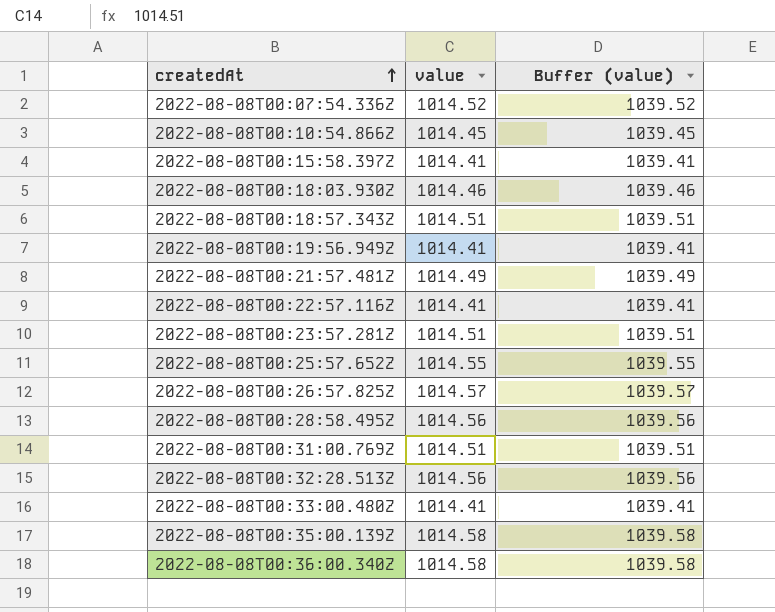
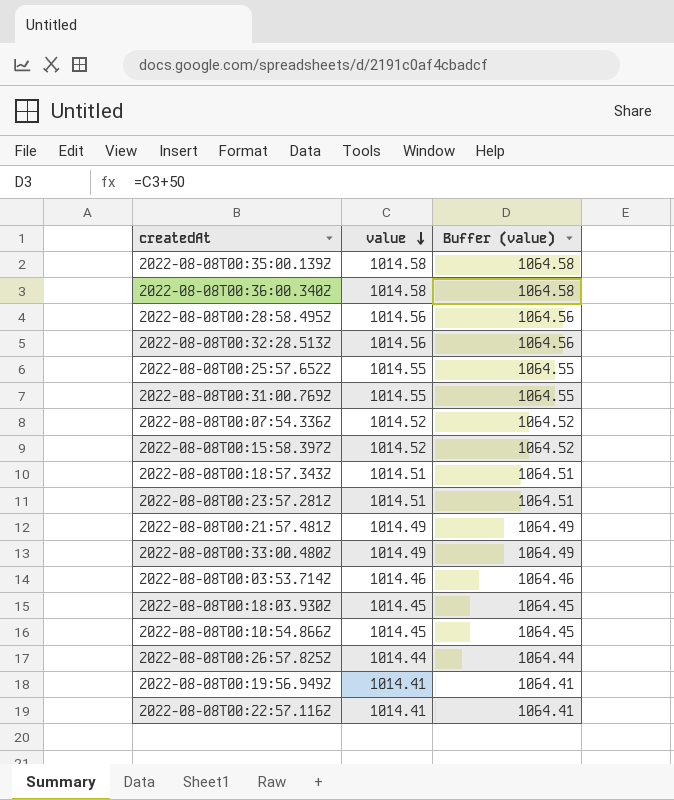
row order: createdAt ascending -> value descending
column Buffer (value) | formula: [value] + 25 -> [value] + 50
2022-08-08T00:31:00.769Z | value: 1014.51 -> 1014.55
2022-08-08T00:15:58.397Z | value: 1014.41 -> 1014.52
2022-08-08T00:33:00.480Z | value: 1014.41 -> 1014.49
row 2022-08-08T00:03:53.714Z: none -> 1014.46 | 1064.46
2022-08-08T00:18:03.930Z | value: 1014.46 -> 1014.45
2022-08-08T00:26:57.825Z | value: 1014.57 -> 1014.44

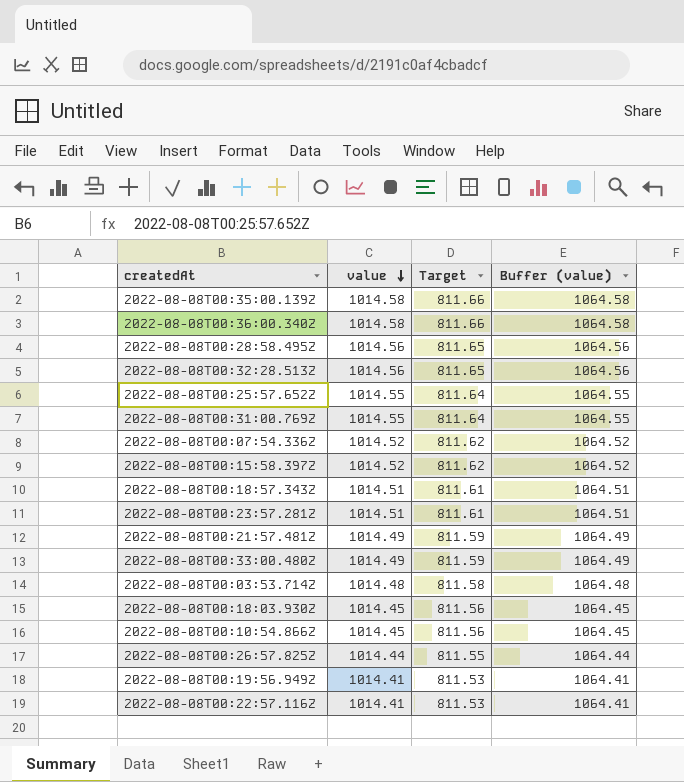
column Target | formula: none -> [value] * 0.8
2022-08-08T00:03:53.714Z | value: 1014.46 -> 1014.48
2022-08-08T00:03:53.714Z | Buffer (value): 1064.46 -> 1064.48

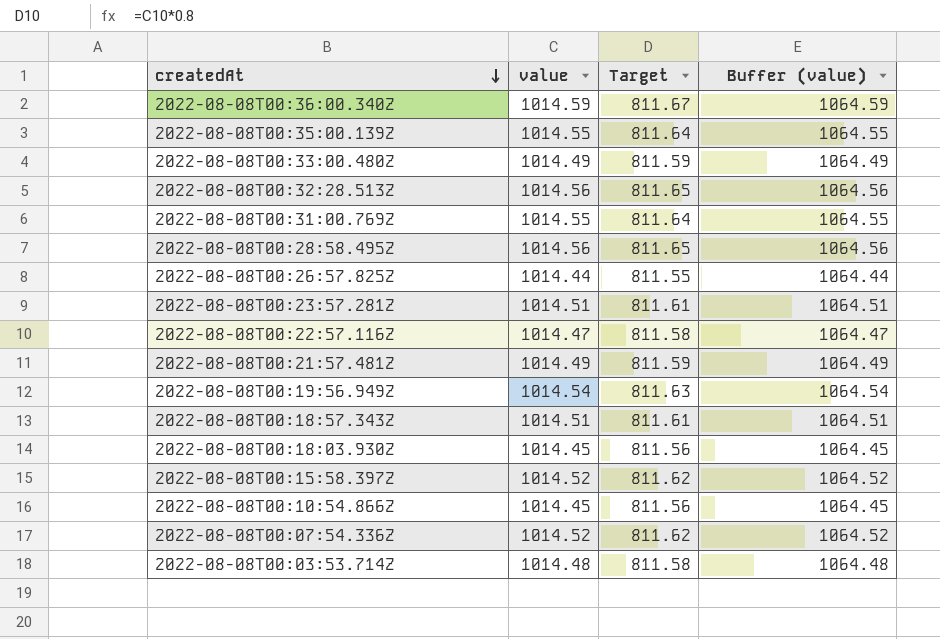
row order: value descending -> createdAt descending
row 2022-08-08T00:25:57.652Z: 1014.55 | 811.64 | 1064.55 -> none
2022-08-08T00:36:00.340Z | value: 1014.58 -> 1014.59
2022-08-08T00:36:00.340Z | Target: 811.66 -> 811.67
2022-08-08T00:36:00.340Z | Buffer (value): 1064.58 -> 1064.59
2022-08-08T00:35:00.139Z | value: 1014.58 -> 1014.55
2022-08-08T00:35:00.139Z | Target: 811.66 -> 811.64
2022-08-08T00:35:00.139Z | Buffer (value): 1064.58 -> 1064.55
2022-08-08T00:22:57.116Z | value: 1014.41 -> 1014.47
2022-08-08T00:22:57.116Z | Target: 811.53 -> 811.58
2022-08-08T00:22:57.116Z | Buffer (value): 1064.41 -> 1064.47
2022-08-08T00:19:56.949Z | value: 1014.41 -> 1014.54
2022-08-08T00:19:56.949Z | Target: 811.53 -> 811.63
2022-08-08T00:19:56.949Z | Buffer (value): 1064.41 -> 1064.54

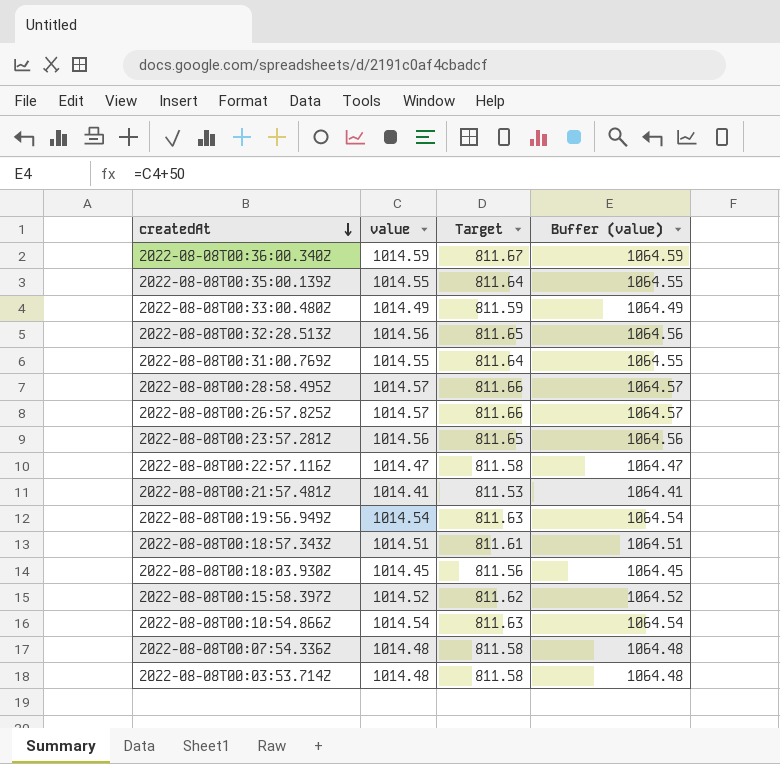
2022-08-08T00:28:58.495Z | value: 1014.56 -> 1014.57
2022-08-08T00:28:58.495Z | Target: 811.65 -> 811.66
2022-08-08T00:28:58.495Z | Buffer (value): 1064.56 -> 1064.57
2022-08-08T00:26:57.825Z | value: 1014.44 -> 1014.57
2022-08-08T00:26:57.825Z | Target: 811.55 -> 811.66
2022-08-08T00:26:57.825Z | Buffer (value): 1064.44 -> 1064.57
2022-08-08T00:23:57.281Z | value: 1014.51 -> 1014.56
2022-08-08T00:23:57.281Z | Target: 811.61 -> 811.65
2022-08-08T00:23:57.281Z | Buffer (value): 1064.51 -> 1064.56
2022-08-08T00:21:57.481Z | value: 1014.49 -> 1014.41
2022-08-08T00:21:57.481Z | Target: 811.59 -> 811.53
2022-08-08T00:21:57.481Z | Buffer (value): 1064.49 -> 1064.41
2022-08-08T00:10:54.866Z | value: 1014.45 -> 1014.54
2022-08-08T00:10:54.866Z | Target: 811.56 -> 811.63
2022-08-08T00:10:54.866Z | Buffer (value): 1064.45 -> 1064.54
2022-08-08T00:07:54.336Z | value: 1014.52 -> 1014.48
2022-08-08T00:07:54.336Z | Target: 811.62 -> 811.58
2022-08-08T00:07:54.336Z | Buffer (value): 1064.52 -> 1064.48

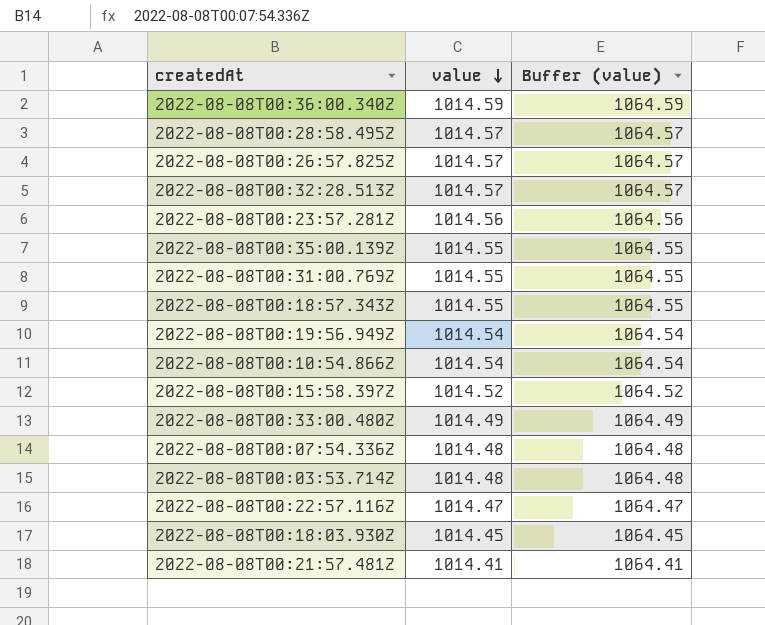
row order: createdAt descending -> value descending
column Target | formula: [value] * 0.8 -> none
2022-08-08T00:32:28.513Z | value: 1014.56 -> 1014.57
2022-08-08T00:32:28.513Z | Buffer (value): 1064.56 -> 1064.57
2022-08-08T00:18:57.343Z | value: 1014.51 -> 1014.55
2022-08-08T00:18:57.343Z | Buffer (value): 1064.51 -> 1064.55

